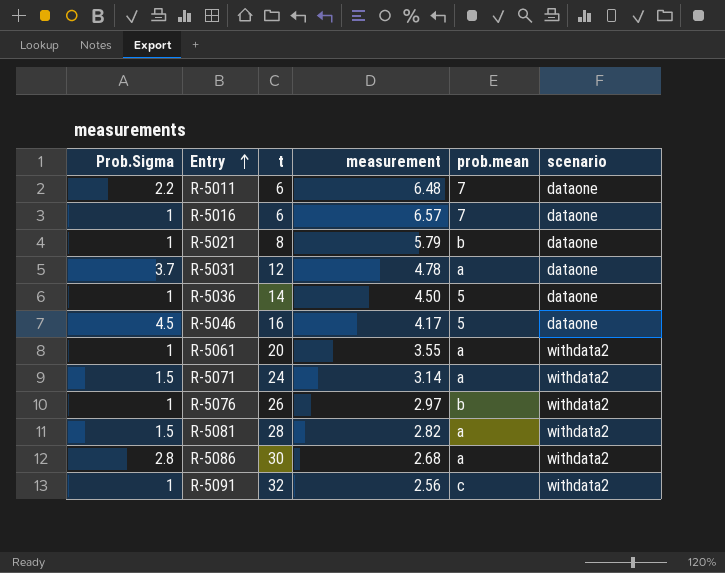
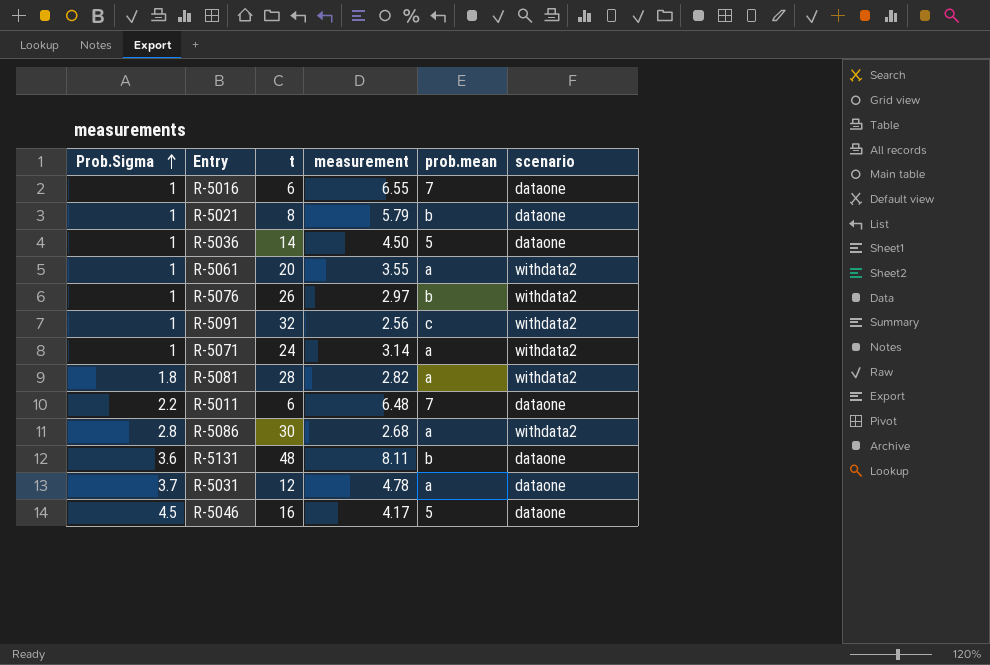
row order: Entry ascending -> Prob.Sigma ascending
R-5016 | measurement: 6.57 -> 6.55
R-5071 | Prob.Sigma: 1.5 -> 1
R-5081 | Prob.Sigma: 1.5 -> 1.8
row R-5131: none -> 3.6 | 48 | 8.11 | b | dataone

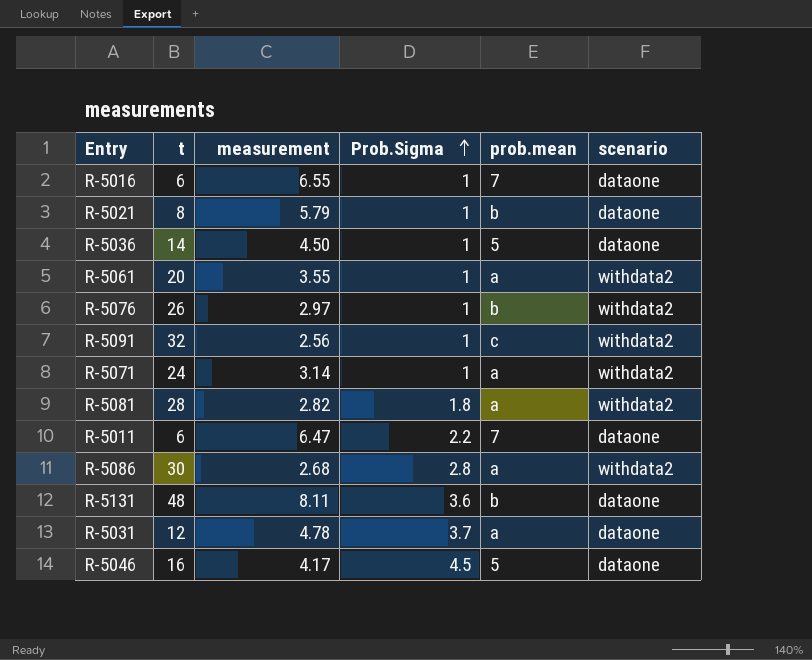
column Prob.Sigma | position: 1 -> 4
R-5011 | measurement: 6.48 -> 6.47

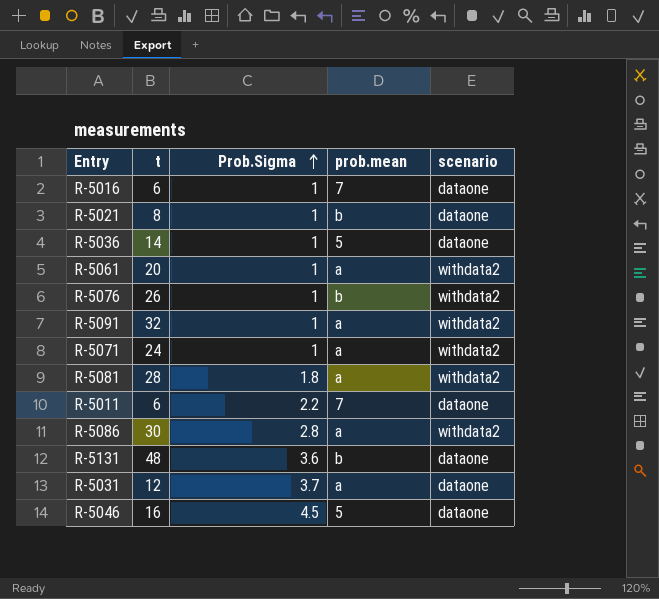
column measurement | position: 3 -> none
R-5091 | prob.mean: c -> a

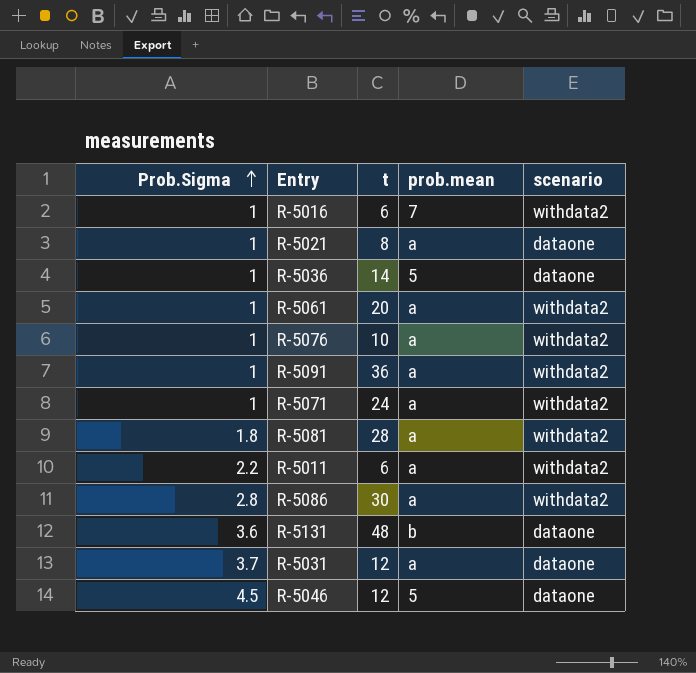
column Prob.Sigma | position: 3 -> 1
R-5016 | scenario: dataone -> withdata2
R-5021 | prob.mean: b -> a
R-5076 | t: 26 -> 10
R-5076 | prob.mean: b -> a
R-5091 | t: 32 -> 36
R-5011 | prob.mean: 7 -> a
R-5011 | scenario: dataone -> withdata2
R-5046 | t: 16 -> 12

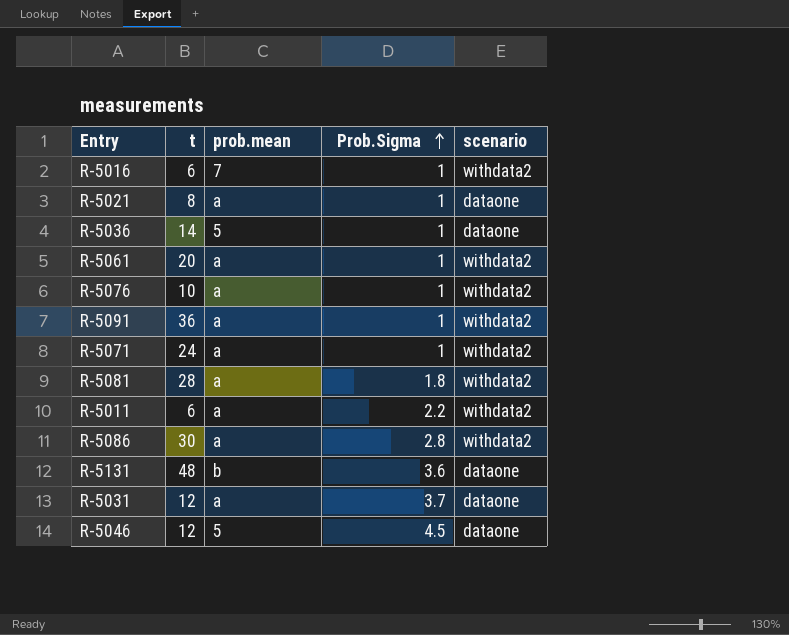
column Prob.Sigma | position: 1 -> 4

